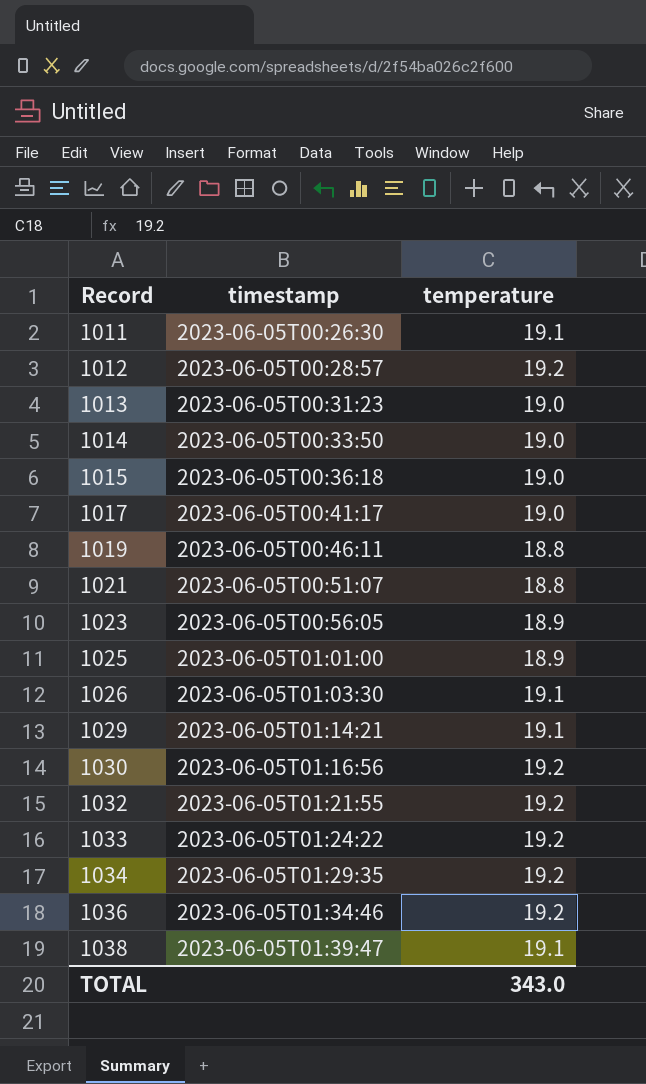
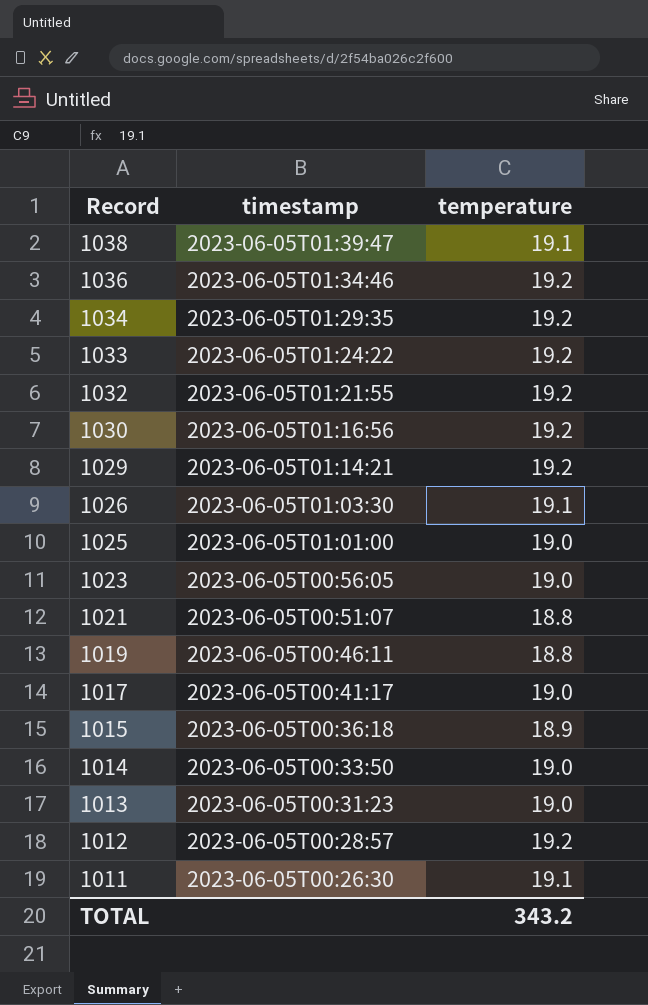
row order: Record ascending -> Record descending
1029 | temperature: 19.1 -> 19.2
1025 | temperature: 18.9 -> 19.0
1023 | temperature: 18.9 -> 19.0
1015 | temperature: 19.0 -> 18.9
TOTAL | temperature: 343.0 -> 343.2

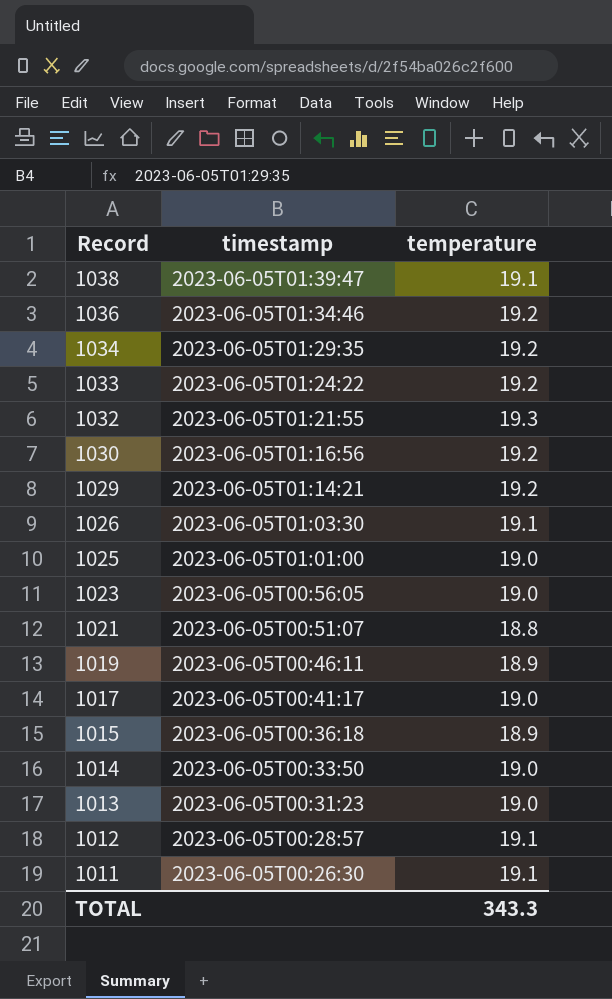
1032 | temperature: 19.2 -> 19.3
1019 | temperature: 18.8 -> 18.9
1012 | temperature: 19.2 -> 19.1
TOTAL | temperature: 343.2 -> 343.3

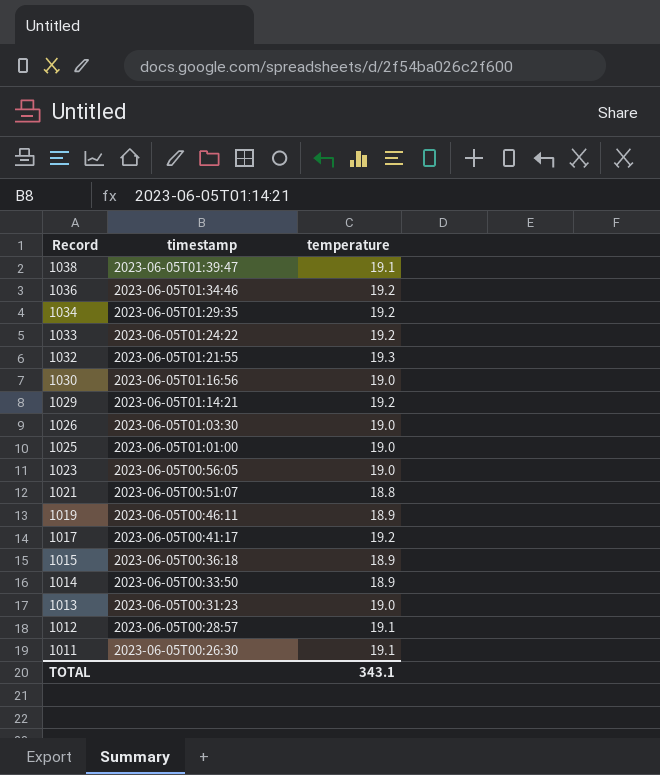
1030 | temperature: 19.2 -> 19.0
1026 | temperature: 19.1 -> 19.0
1017 | temperature: 19.0 -> 19.2
1014 | temperature: 19.0 -> 18.9
TOTAL | temperature: 343.3 -> 343.1

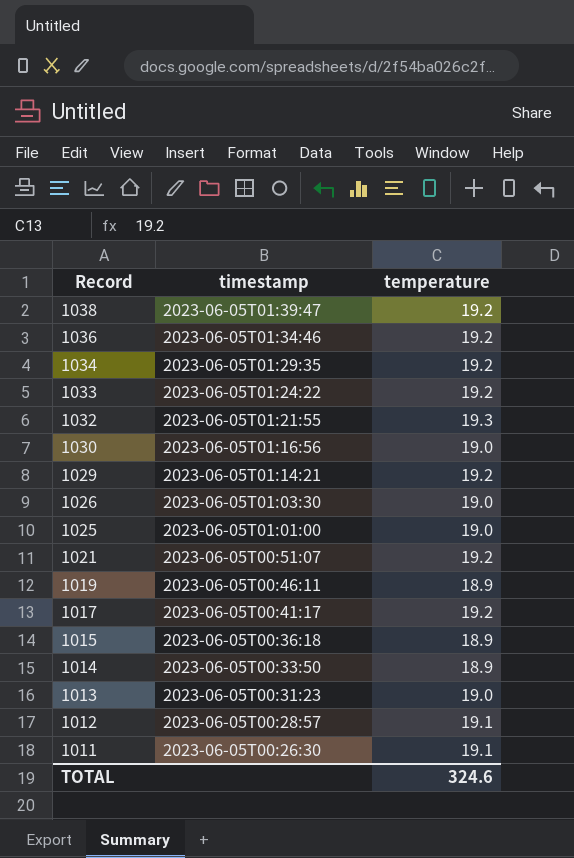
row 1023: 2023-06-05T00:56:05 | 19.0 -> none
1038 | temperature: 19.1 -> 19.2
1021 | temperature: 18.8 -> 19.2
TOTAL | temperature: 343.1 -> 324.6

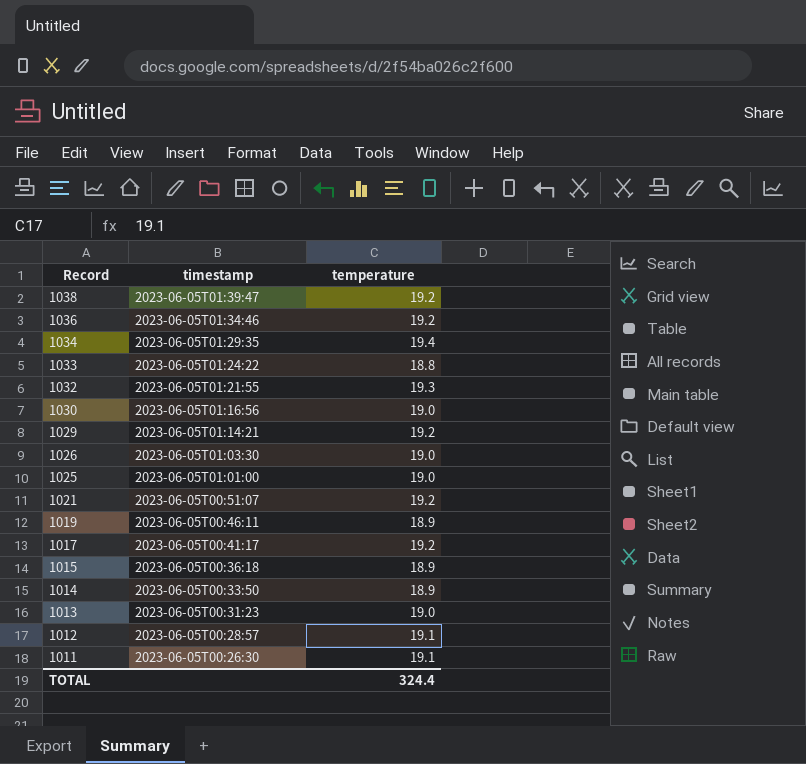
1034 | temperature: 19.2 -> 19.4
1033 | temperature: 19.2 -> 18.8
TOTAL | temperature: 324.6 -> 324.4

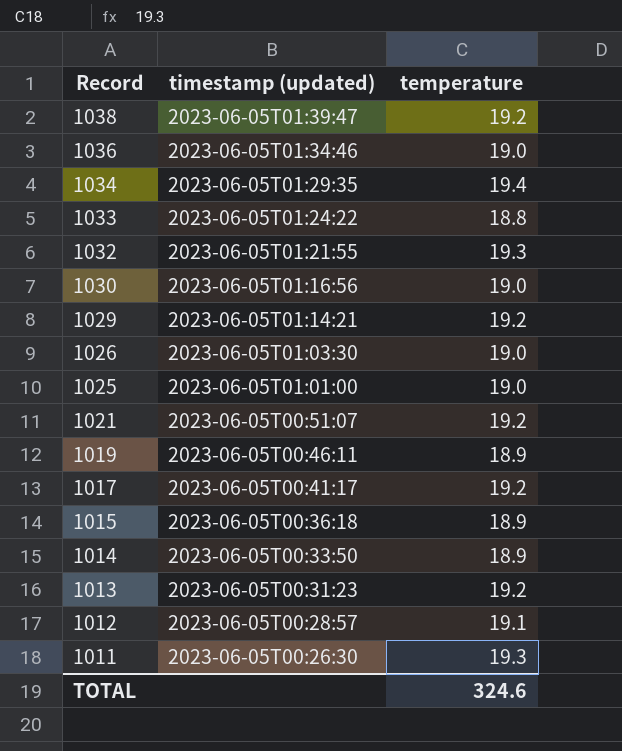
column name: timestamp -> timestamp (updated)
1036 | temperature: 19.2 -> 19.0
1013 | temperature: 19.0 -> 19.2
1011 | temperature: 19.1 -> 19.3
TOTAL | temperature: 324.4 -> 324.6

